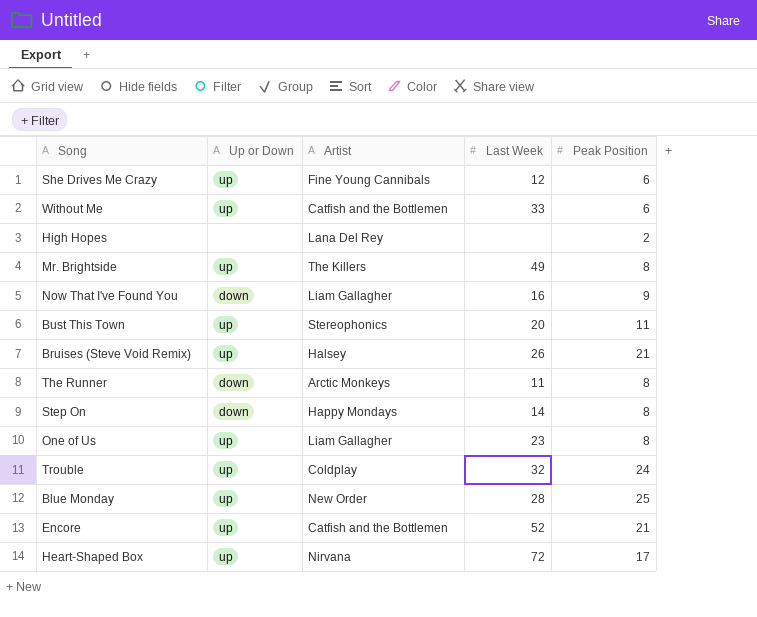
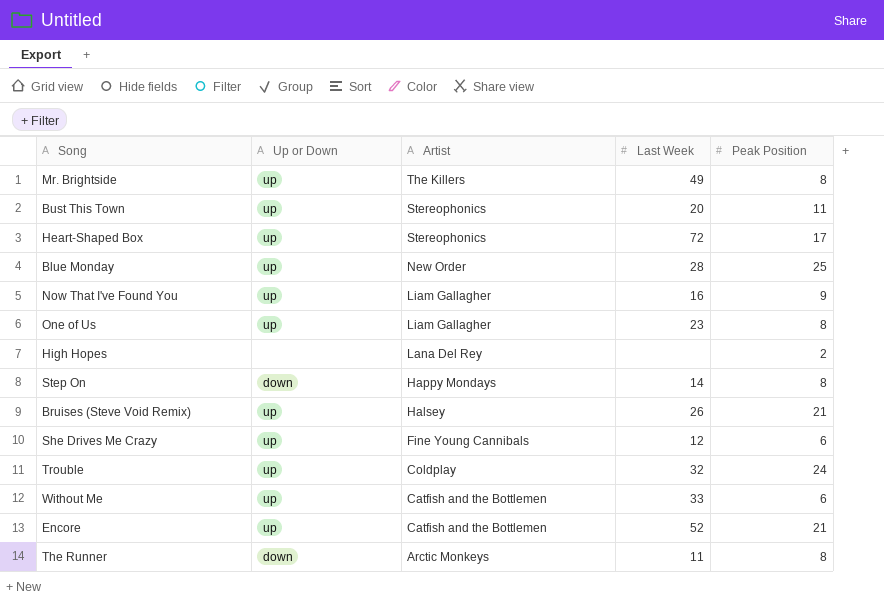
row order: none -> Artist descending
Heart-Shaped Box | Artist: Nirvana -> Stereophonics
Now That I've Found You | Up or Down: down -> up

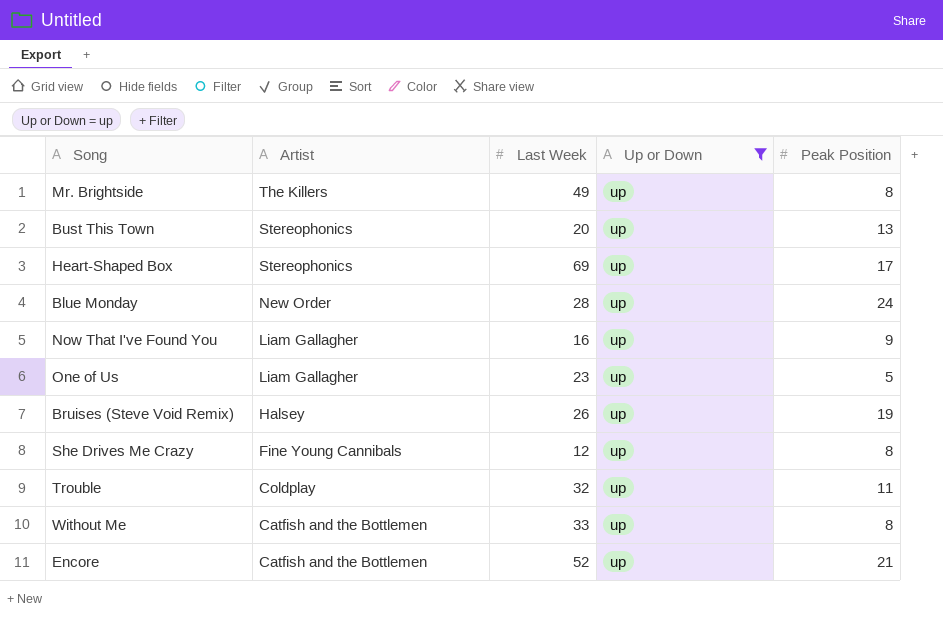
filter: none -> Up or Down = up
column Up or Down | position: 2 -> 4
Bust This Town | Peak Position: 11 -> 13
Heart-Shaped Box | Last Week: 72 -> 69
Blue Monday | Peak Position: 25 -> 24
One of Us | Peak Position: 8 -> 5
Bruises (Steve Void Remix) | Peak Position: 21 -> 19
She Drives Me Crazy | Peak Position: 6 -> 8
Trouble | Peak Position: 24 -> 11
Without Me | Peak Position: 6 -> 8

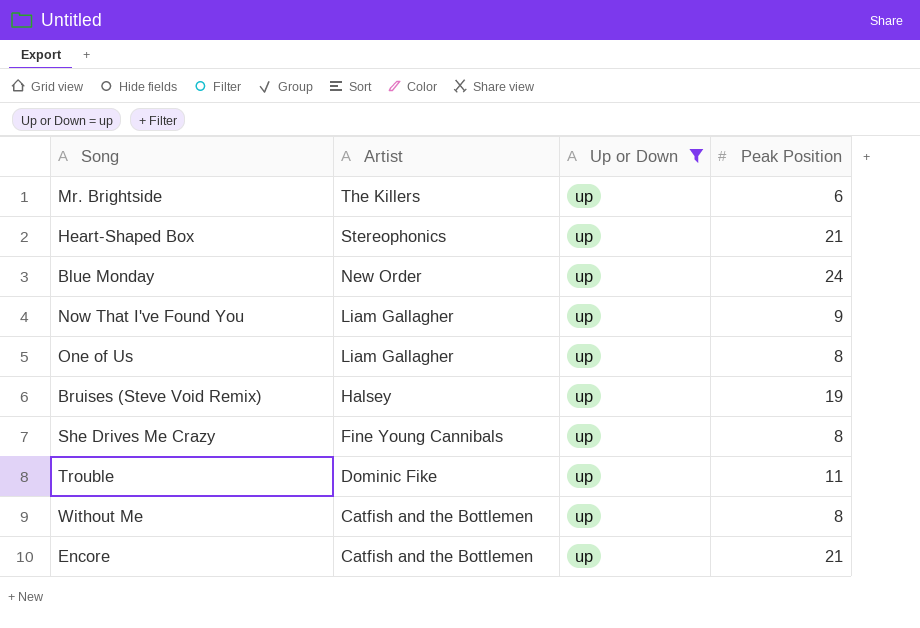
column Last Week | position: 3 -> none
row Bust This Town: Stereophonics | 20 | up | 13 -> none
Mr. Brightside | Peak Position: 8 -> 6
Heart-Shaped Box | Peak Position: 17 -> 21
One of Us | Peak Position: 5 -> 8
Trouble | Artist: Coldplay -> Dominic Fike

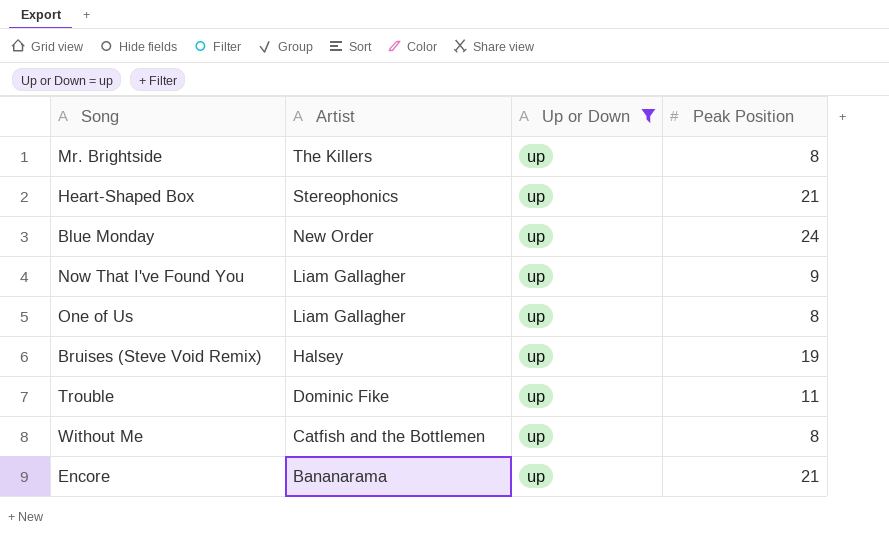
row She Drives Me Crazy: Fine Young Cannibals | up | 8 -> none
Mr. Brightside | Peak Position: 6 -> 8
Encore | Artist: Catfish and the Bottlemen -> Bananarama

